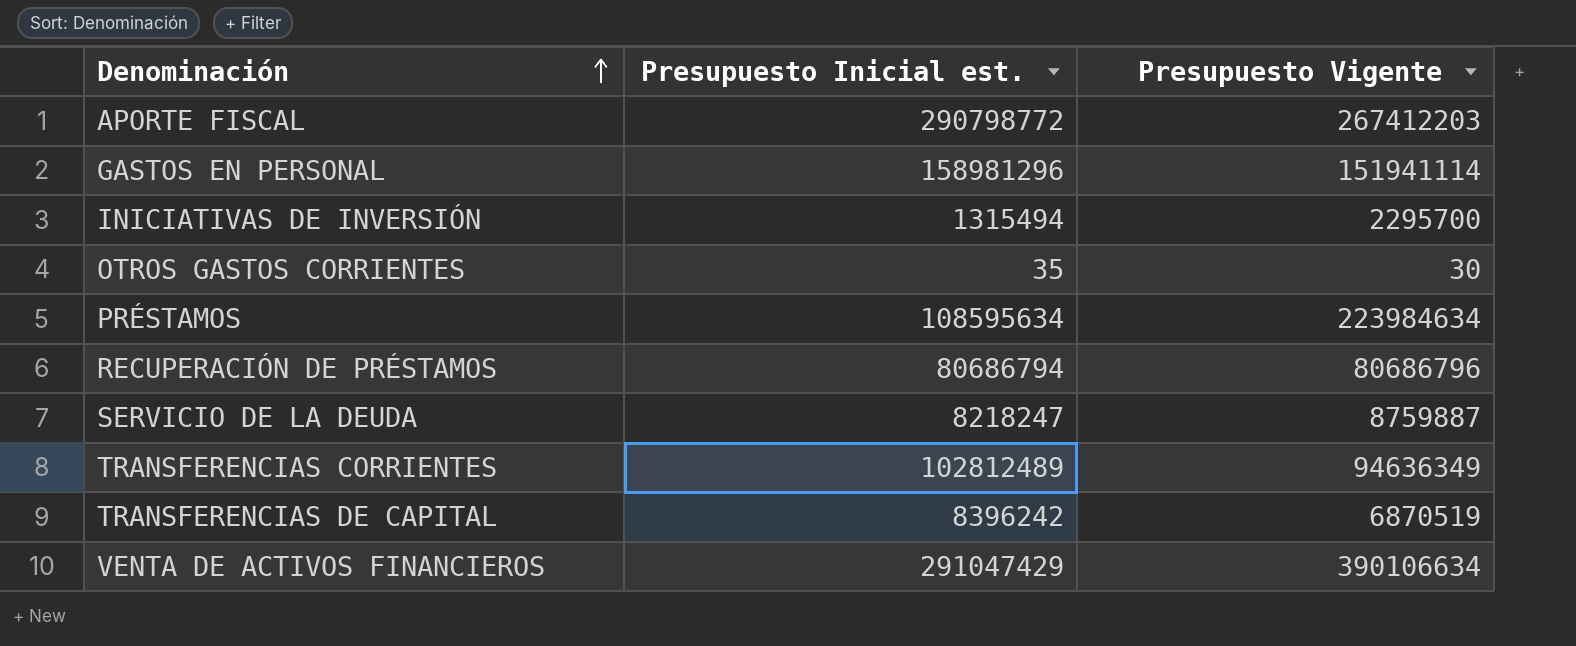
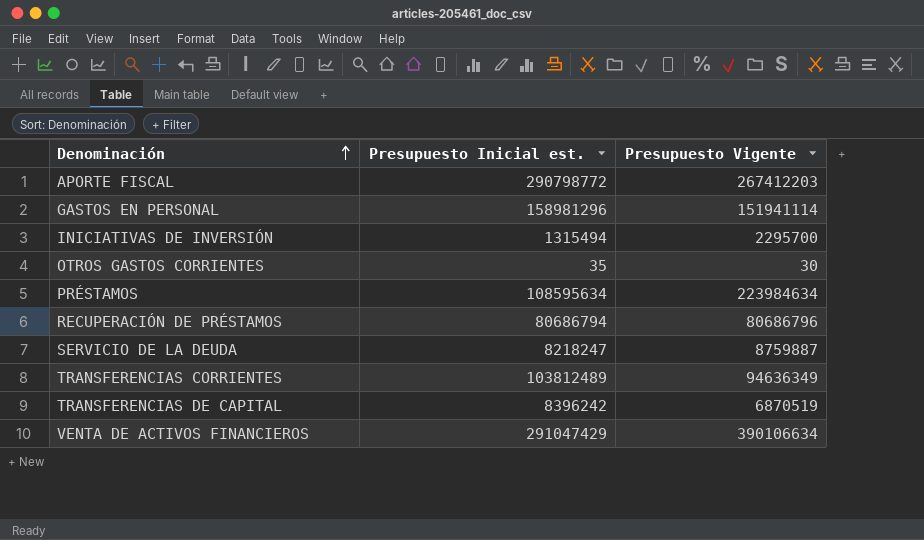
TRANSFERENCIAS CORRIENTES | Presupuesto Inicial est.: 102812489 -> 103812489

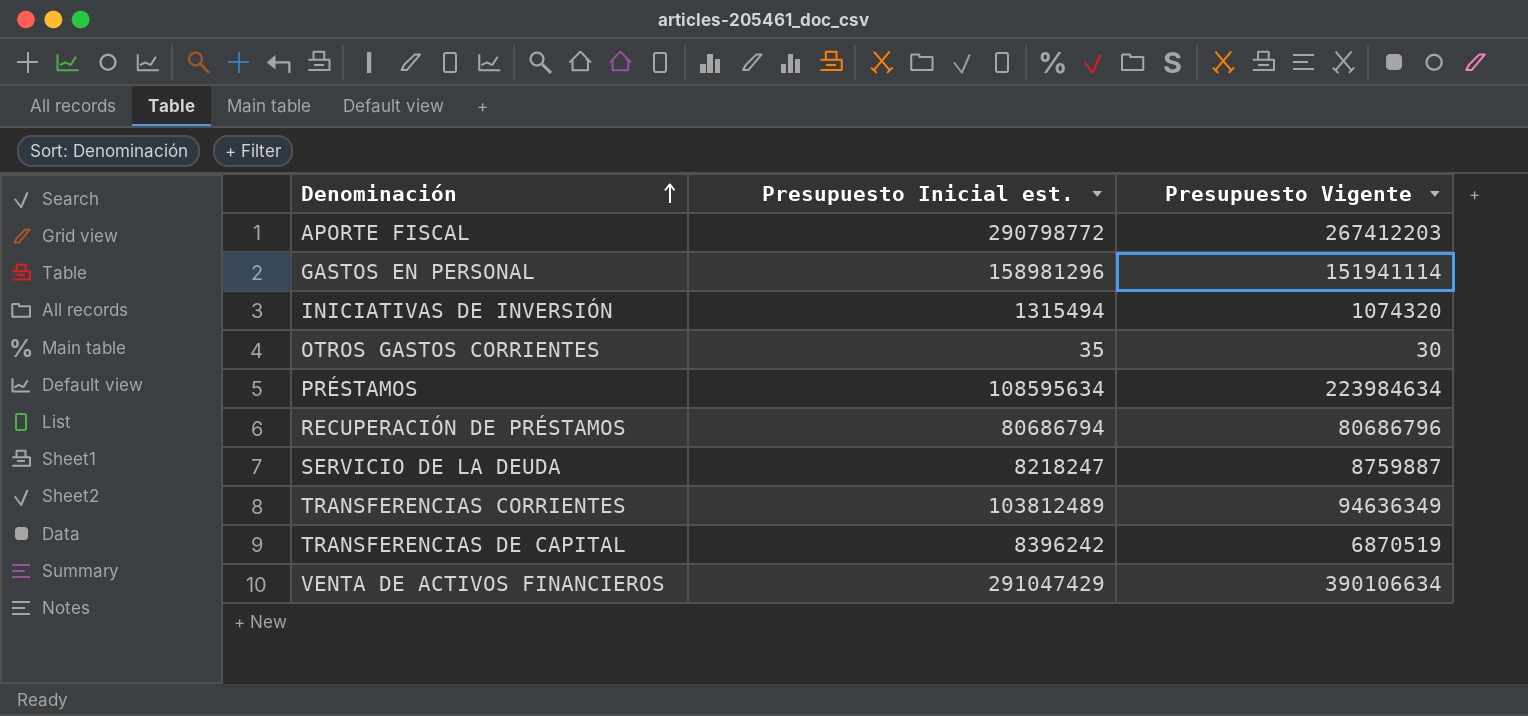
INICIATIVAS DE INVERSIÓN | Presupuesto Vigente: 2295700 -> 1074320

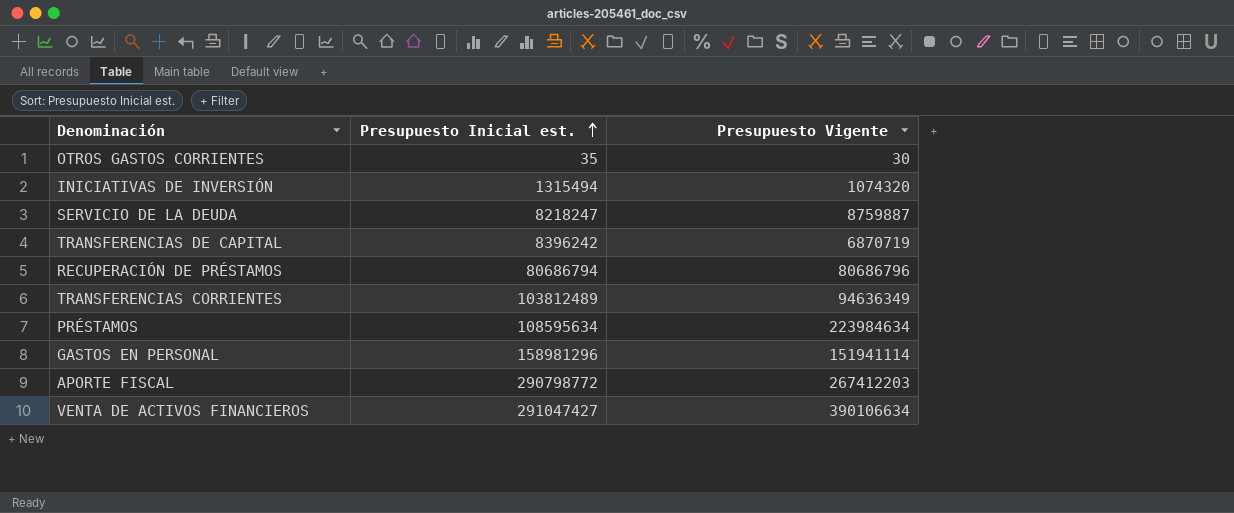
row order: Denominación ascending -> Presupuesto Inicial est. ascending
TRANSFERENCIAS DE CAPITAL | Presupuesto Vigente: 6870519 -> 6870719
VENTA DE ACTIVOS FINANCIEROS | Presupuesto Inicial est.: 291047429 -> 291047427

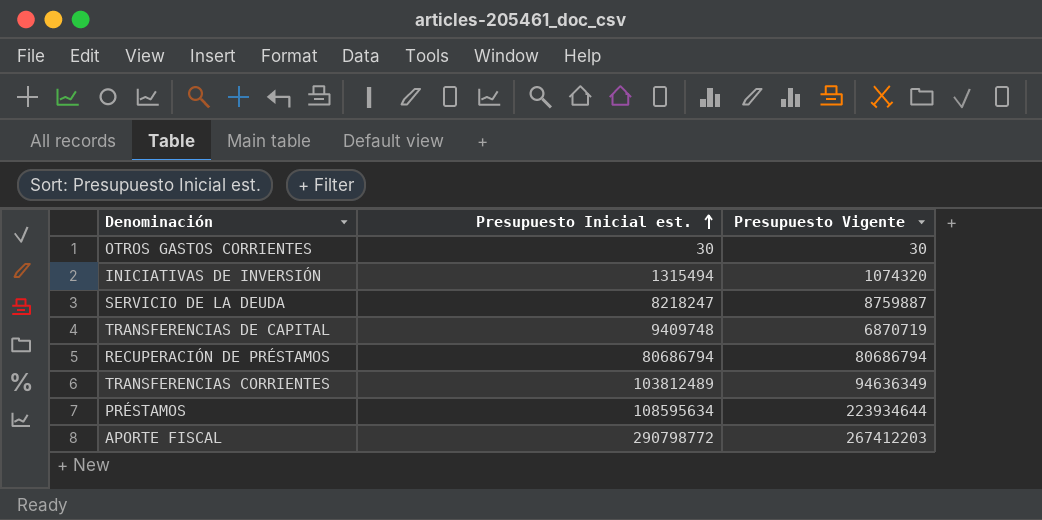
row GASTOS EN PERSONAL: 158981296 | 151941114 -> none
row VENTA DE ACTIVOS FINANCIEROS: 291047427 | 390106634 -> none
OTROS GASTOS CORRIENTES | Presupuesto Inicial est.: 35 -> 30
TRANSFERENCIAS DE CAPITAL | Presupuesto Inicial est.: 8396242 -> 9409748
RECUPERACIÓN DE PRÉSTAMOS | Presupuesto Vigente: 80686796 -> 80686794
PRÉSTAMOS | Presupuesto Vigente: 223984634 -> 223934644

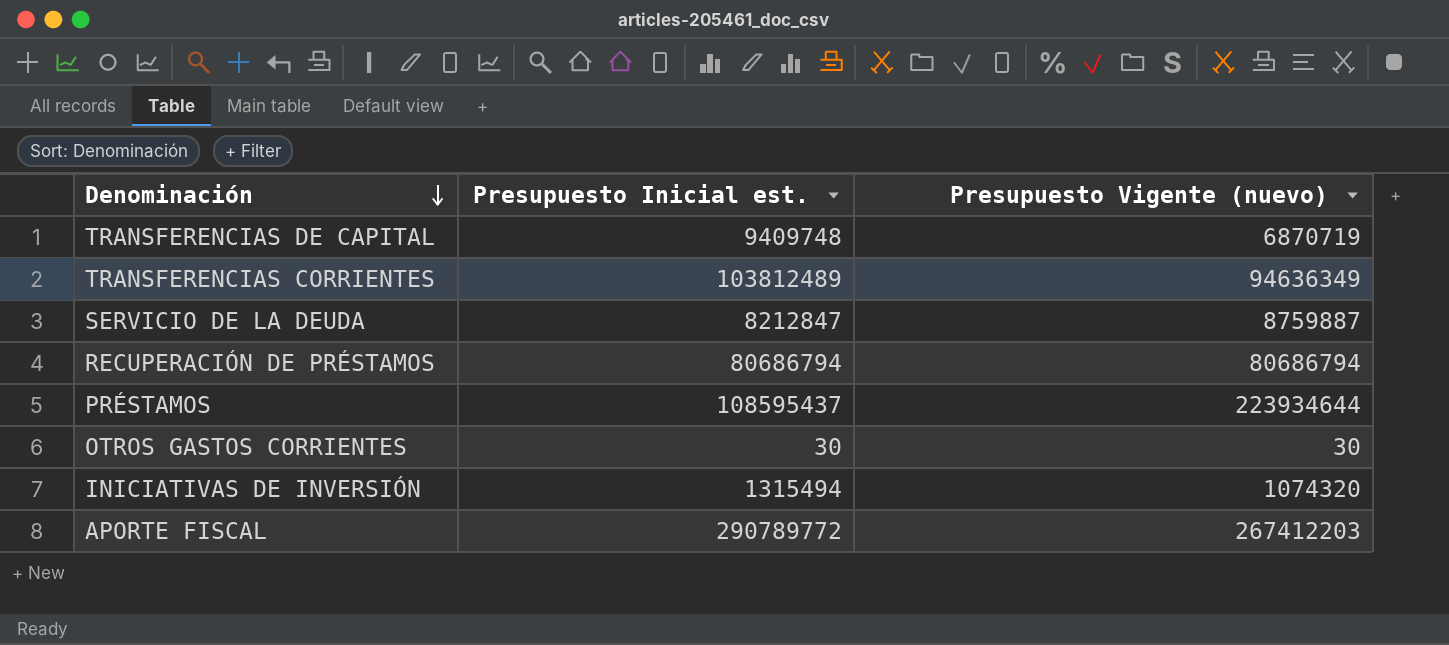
row order: Presupuesto Inicial est. ascending -> Denominación descending
column name: Presupuesto Vigente -> Presupuesto Vigente (nuevo)
SERVICIO DE LA DEUDA | Presupuesto Inicial est.: 8218247 -> 8212847
PRÉSTAMOS | Presupuesto Inicial est.: 108595634 -> 108595437
APORTE FISCAL | Presupuesto Inicial est.: 290798772 -> 290789772

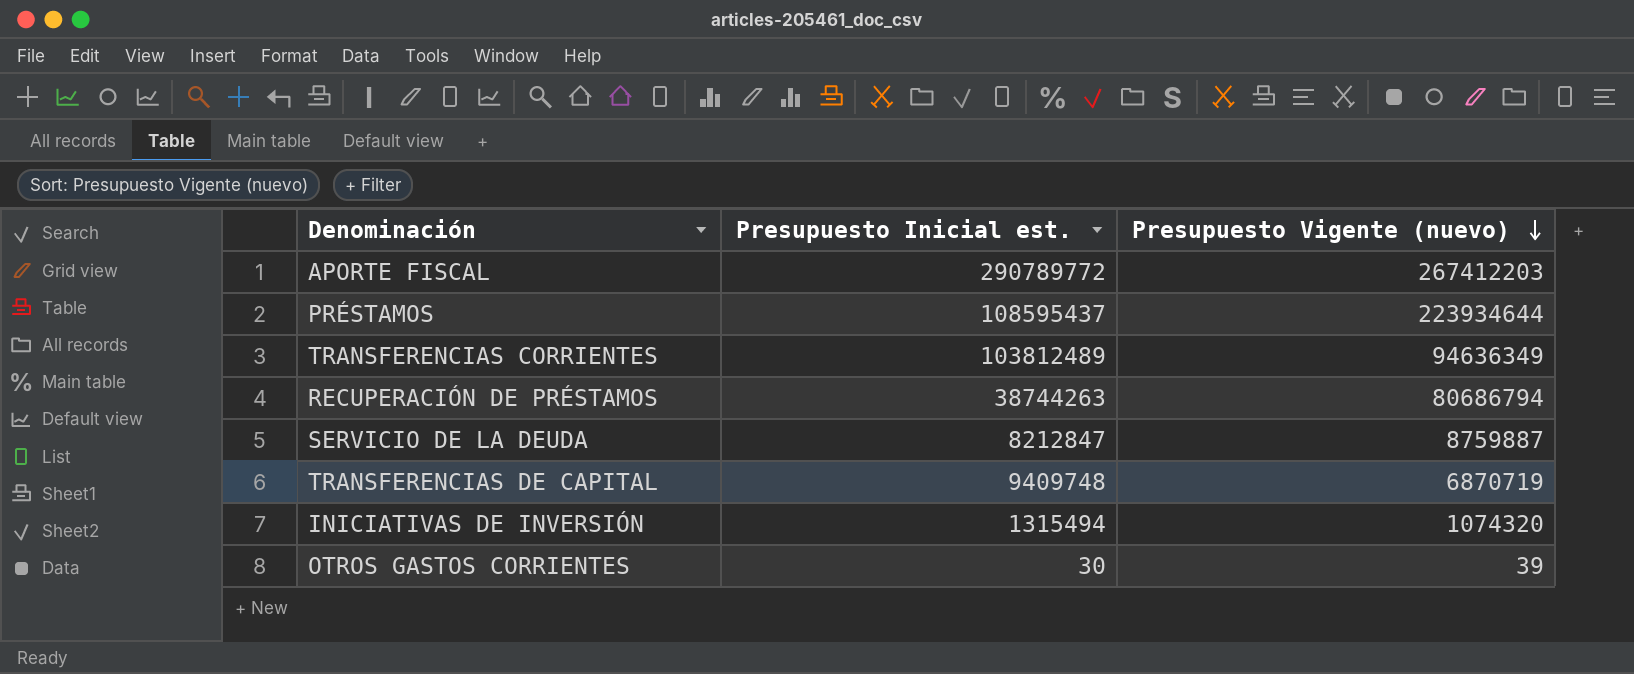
row order: Denominación descending -> Presupuesto Vigente (nuevo) descending
RECUPERACIÓN DE PRÉSTAMOS | Presupuesto Inicial est.: 80686794 -> 38744263
OTROS GASTOS CORRIENTES | Presupuesto Vigente (nuevo): 30 -> 39

